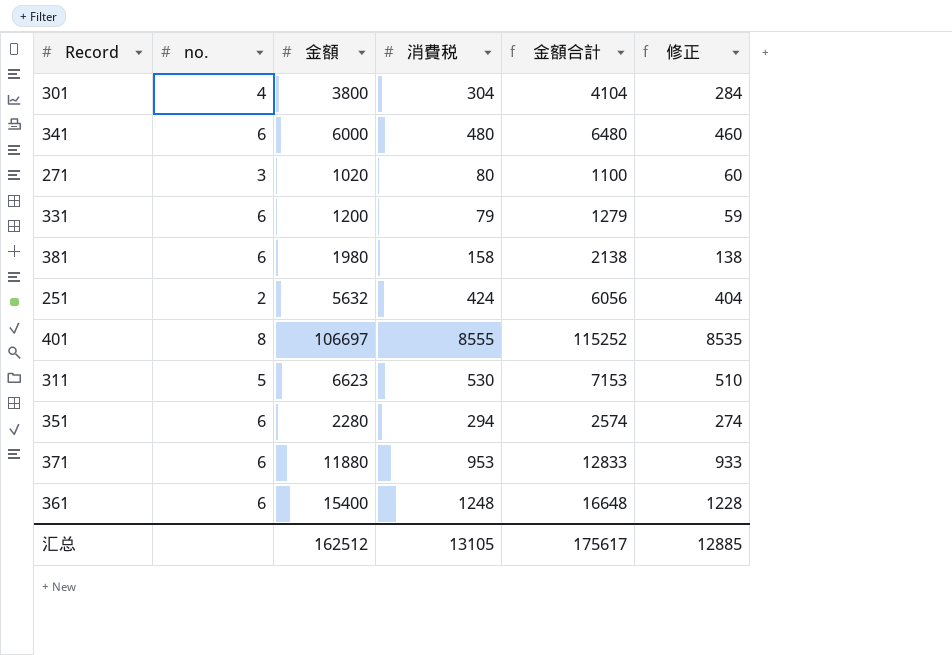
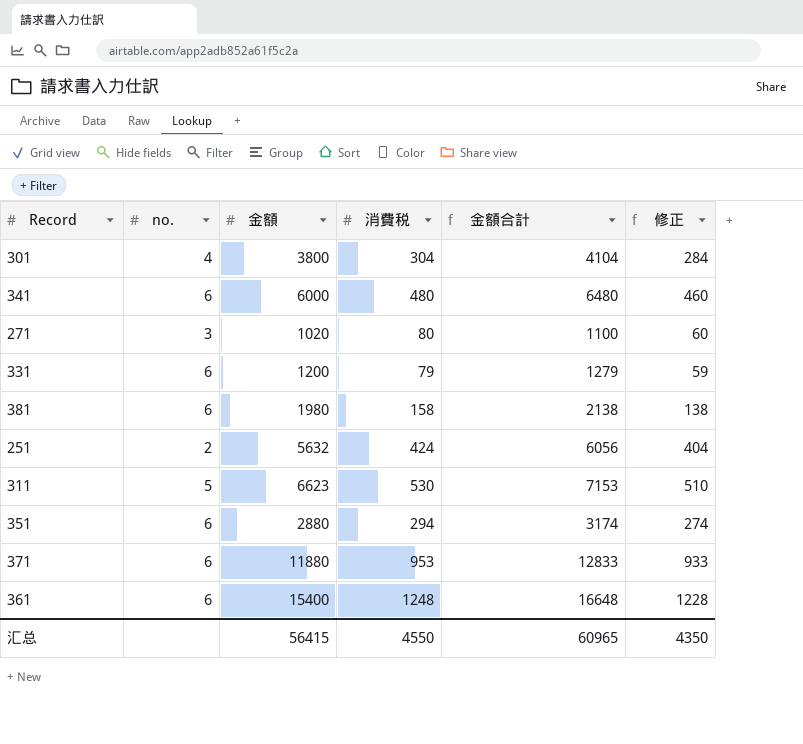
row 401: 8 | 106697 | 8555 | 115252 | 8535 -> none
351 | 金額: 2280 -> 2880
351 | 金額合計: 2574 -> 3174
汇总 | 金額: 162512 -> 56415
汇总 | 消費税: 13105 -> 4550
汇总 | 金額合計: 175617 -> 60965
汇总 | 修正: 12885 -> 4350

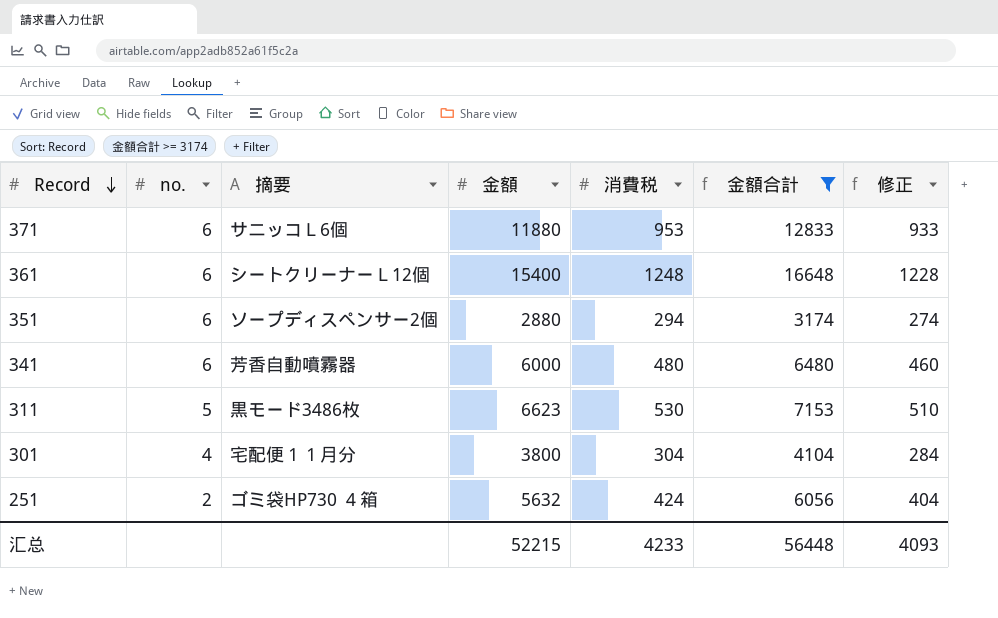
filter: none -> 金額合計 >= 3174
row order: none -> Record descending
column 摘要 | position: none -> 3
汇总 | 金額: 56415 -> 52215
汇总 | 消費税: 4550 -> 4233
汇总 | 金額合計: 60965 -> 56448
汇总 | 修正: 4350 -> 4093

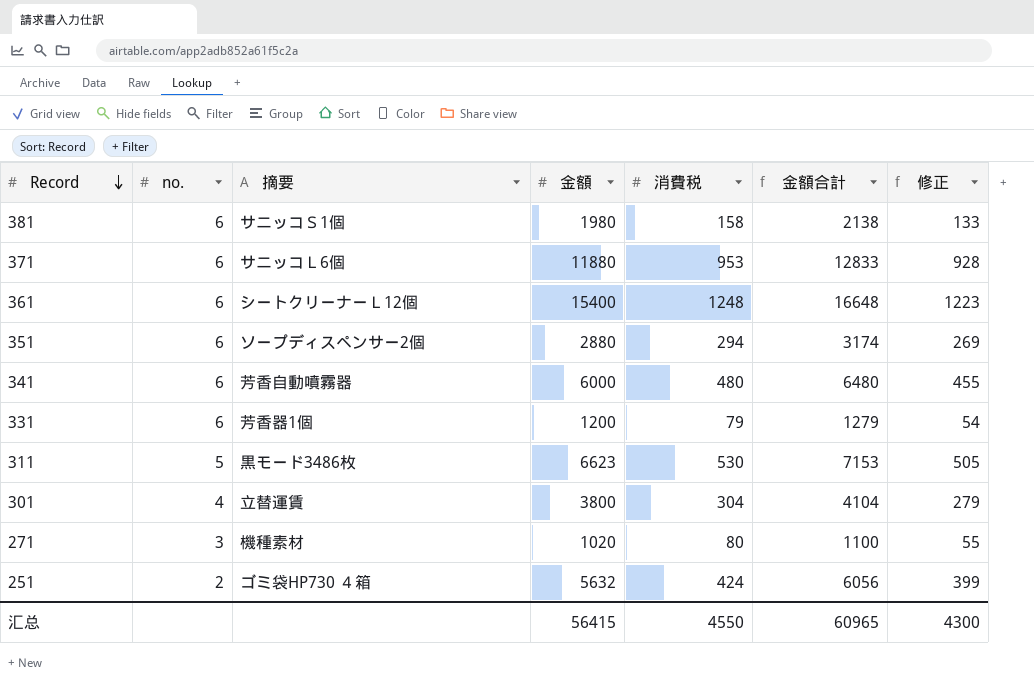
filter: 金額合計 >= 3174 -> none
column 修正 | formula: [消費税] - 20 -> [消費税] - 25
301 | 摘要: 宅配便１１月分 -> 立替運賃
汇总 | 金額: 52215 -> 56415
汇总 | 消費税: 4233 -> 4550
汇总 | 金額合計: 56448 -> 60965
汇总 | 修正: 4093 -> 4300

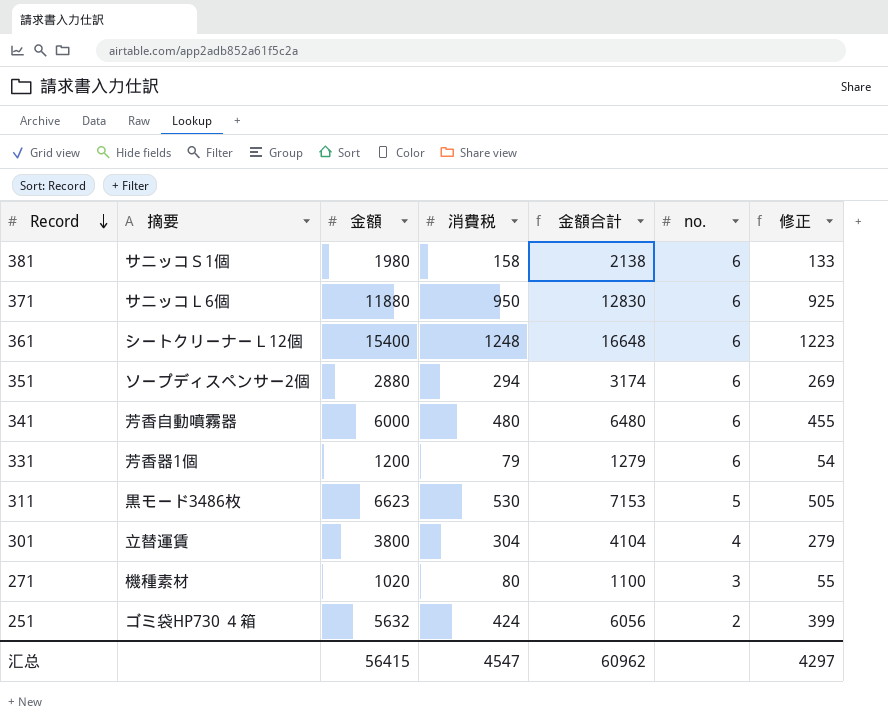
column no. | position: 2 -> 6
371 | 消費税: 953 -> 950
371 | 金額合計: 12833 -> 12830
371 | 修正: 928 -> 925
汇总 | 消費税: 4550 -> 4547
汇总 | 金額合計: 60965 -> 60962
汇总 | 修正: 4300 -> 4297

